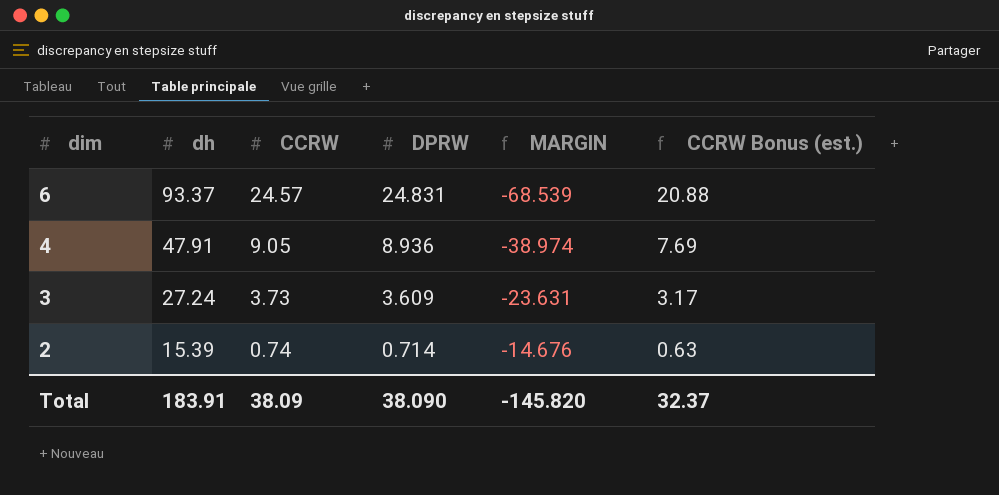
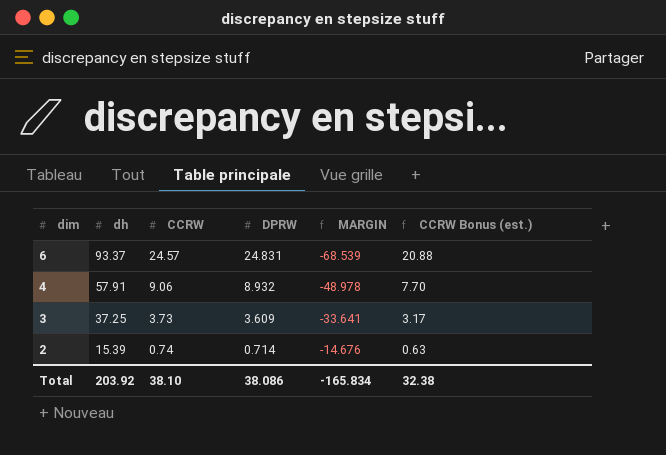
4 | dh: 47.91 -> 57.91
4 | CCRW: 9.05 -> 9.06
4 | DPRW: 8.936 -> 8.932
4 | MARGIN: -38.974 -> -48.978
4 | CCRW Bonus (est.): 7.69 -> 7.70
3 | dh: 27.24 -> 37.25
3 | MARGIN: -23.631 -> -33.641
Total | dh: 183.91 -> 203.92
Total | CCRW: 38.09 -> 38.10
Total | DPRW: 38.090 -> 38.086
Total | MARGIN: -145.820 -> -165.834
Total | CCRW Bonus (est.): 32.37 -> 32.38

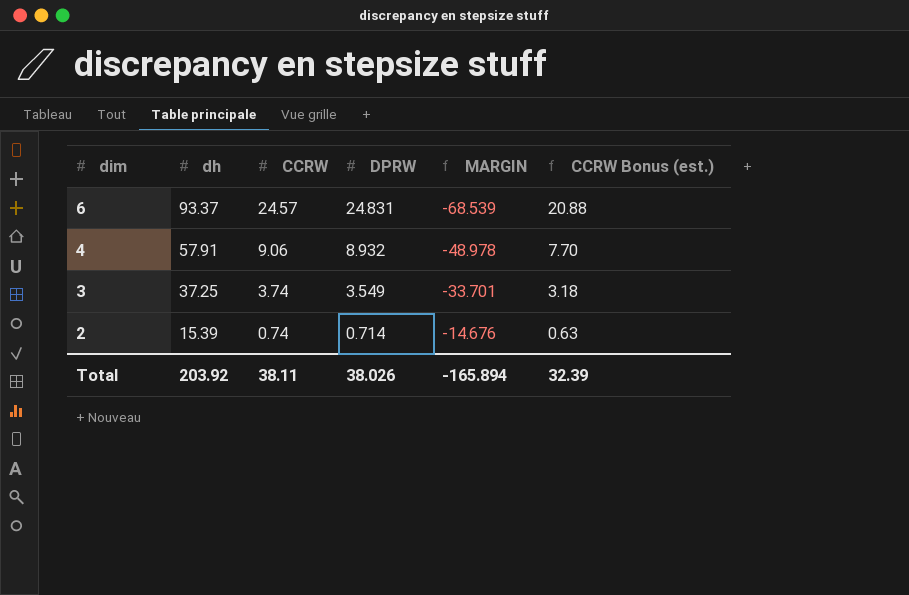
3 | CCRW: 3.73 -> 3.74
3 | DPRW: 3.609 -> 3.549
3 | MARGIN: -33.641 -> -33.701
3 | CCRW Bonus (est.): 3.17 -> 3.18
Total | CCRW: 38.10 -> 38.11
Total | DPRW: 38.086 -> 38.026
Total | MARGIN: -165.834 -> -165.894
Total | CCRW Bonus (est.): 32.38 -> 32.39

